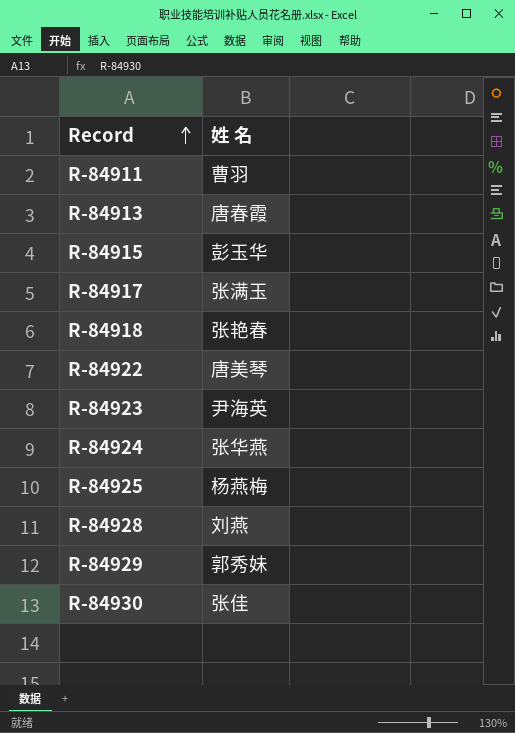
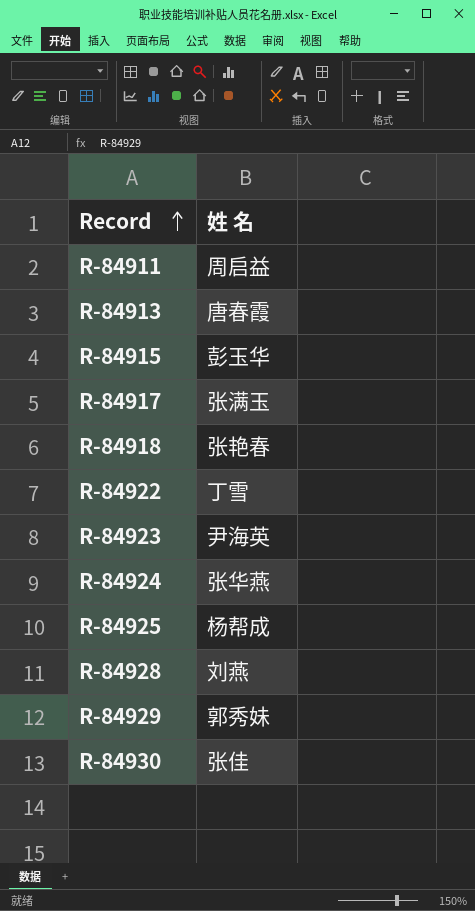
R-84911 | 姓 名: 曹羽 -> 周启益
R-84922 | 姓 名: 唐美琴 -> 丁雪
R-84925 | 姓 名: 杨燕梅 -> 杨帮成

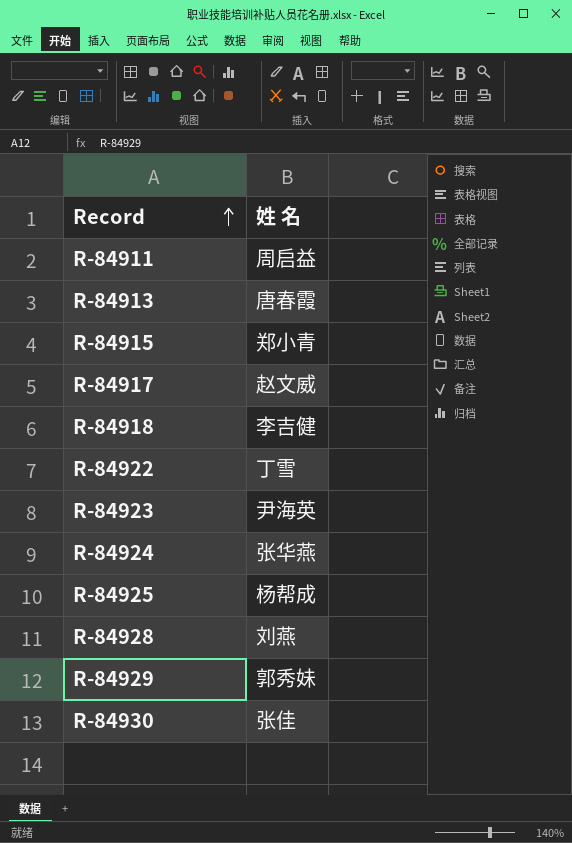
R-84915 | 姓 名: 彭玉华 -> 郑小青
R-84917 | 姓 名: 张满玉 -> 赵文威
R-84918 | 姓 名: 张艳春 -> 李吉健

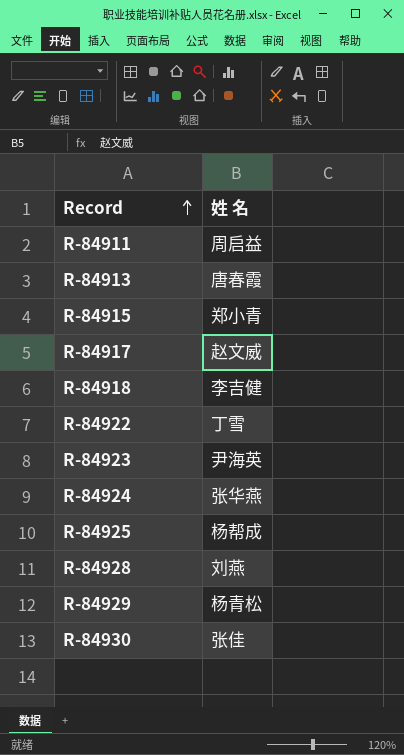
R-84929 | 姓 名: 郭秀妹 -> 杨青松

